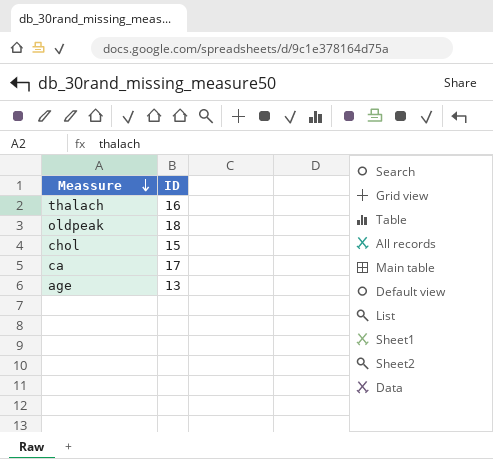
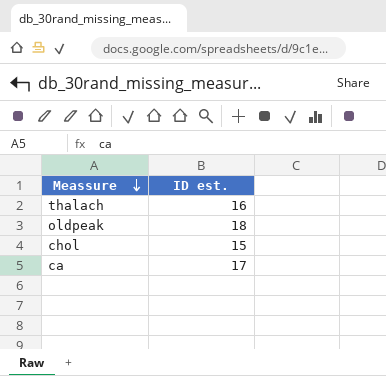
column name: ID -> ID est.
row age: 13 -> none

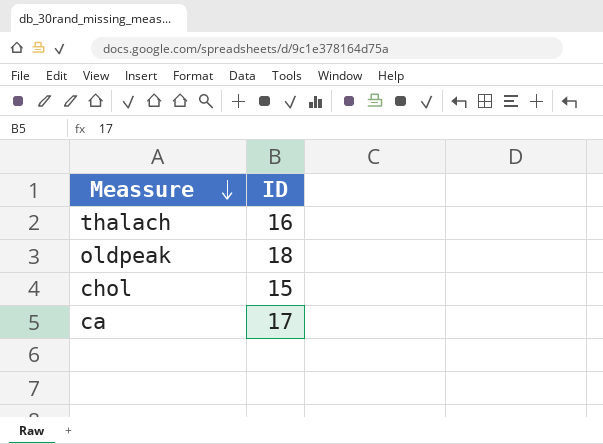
column name: ID est. -> ID

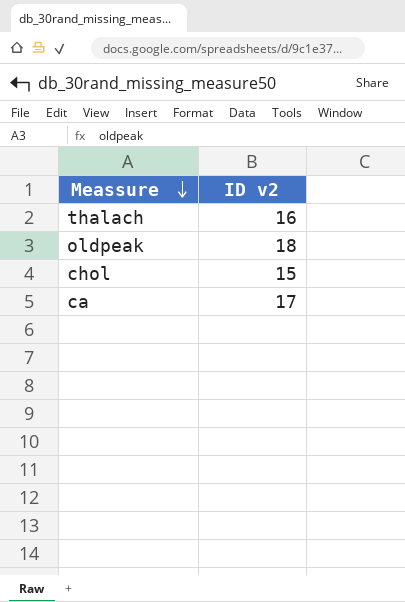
column name: ID -> ID v2

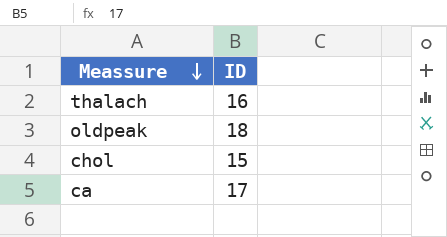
column name: ID v2 -> ID

